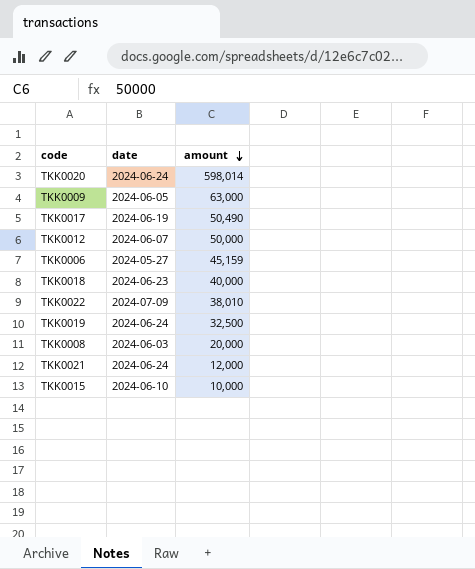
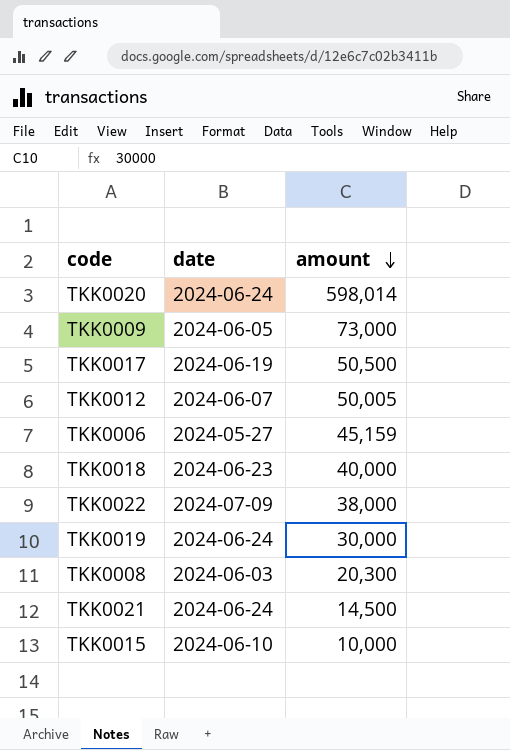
TKK0009 | amount: 63,000 -> 73,000
TKK0017 | amount: 50,490 -> 50,500
TKK0012 | amount: 50,000 -> 50,005
TKK0022 | amount: 38,010 -> 38,000
TKK0019 | amount: 32,500 -> 30,000
TKK0008 | amount: 20,000 -> 20,300
TKK0021 | amount: 12,000 -> 14,500

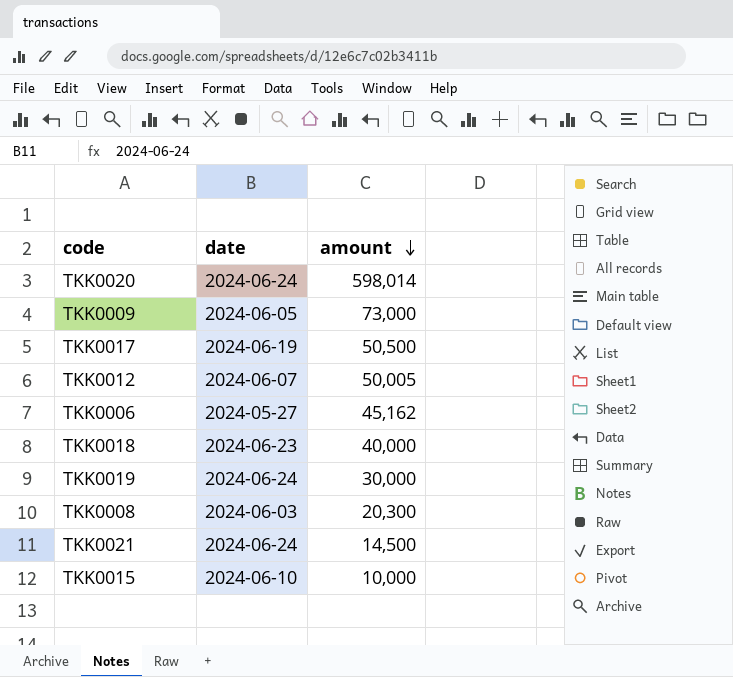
row TKK0022: 2024-07-09 | 38,000 -> none
TKK0006 | amount: 45,159 -> 45,162

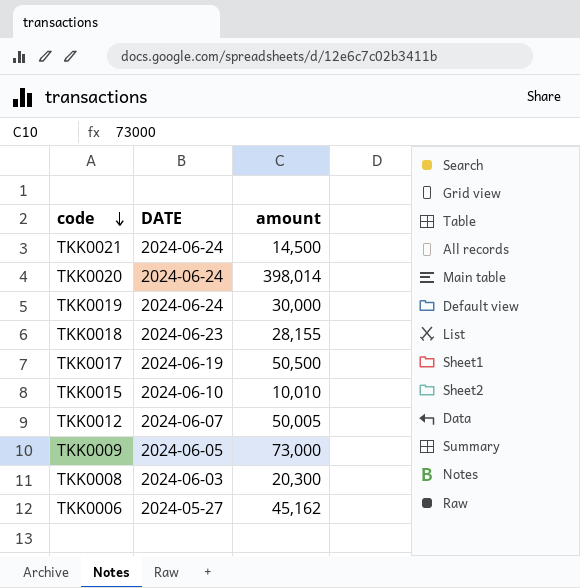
row order: amount descending -> code descending
column name: date -> DATE
TKK0020 | amount: 598,014 -> 398,014
TKK0018 | amount: 40,000 -> 28,155
TKK0015 | amount: 10,000 -> 10,010

